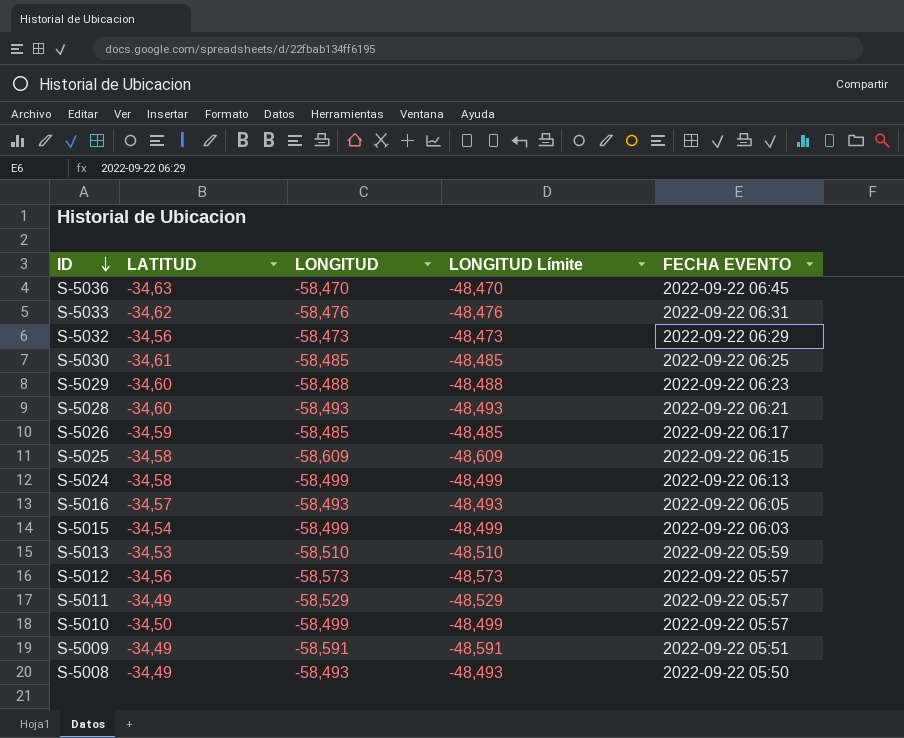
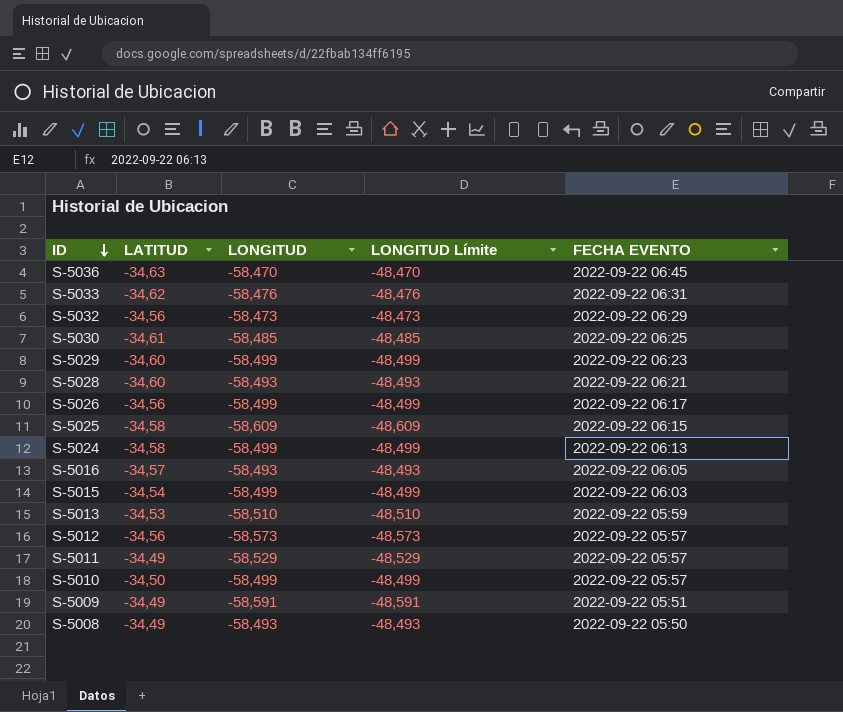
S-5029 | LONGITUD: -58,488 -> -58,499
S-5029 | LONGITUD Límite: -48,488 -> -48,499
S-5026 | LATITUD: -34,59 -> -34,56
S-5026 | LONGITUD: -58,485 -> -58,499
S-5026 | LONGITUD Límite: -48,485 -> -48,499

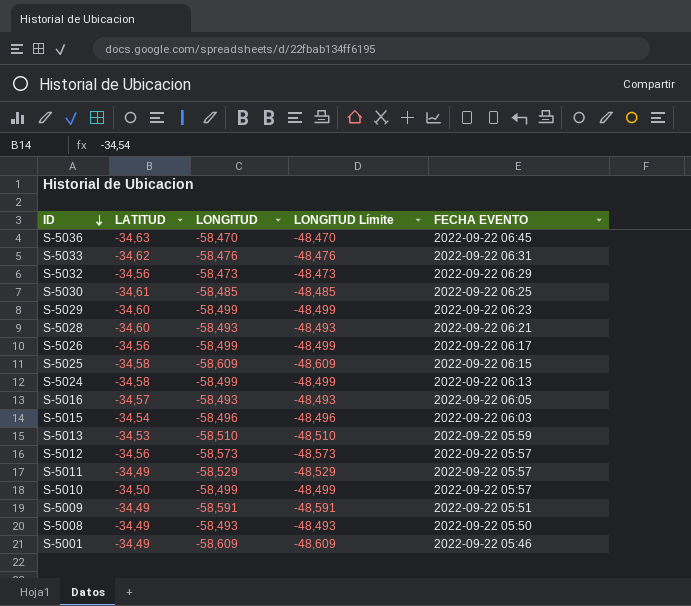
S-5015 | LONGITUD: -58,499 -> -58,496
S-5015 | LONGITUD Límite: -48,499 -> -48,496
row S-5001: none -> -34,49 | -58,609 | -48,609 | 2022-09-22 05:46

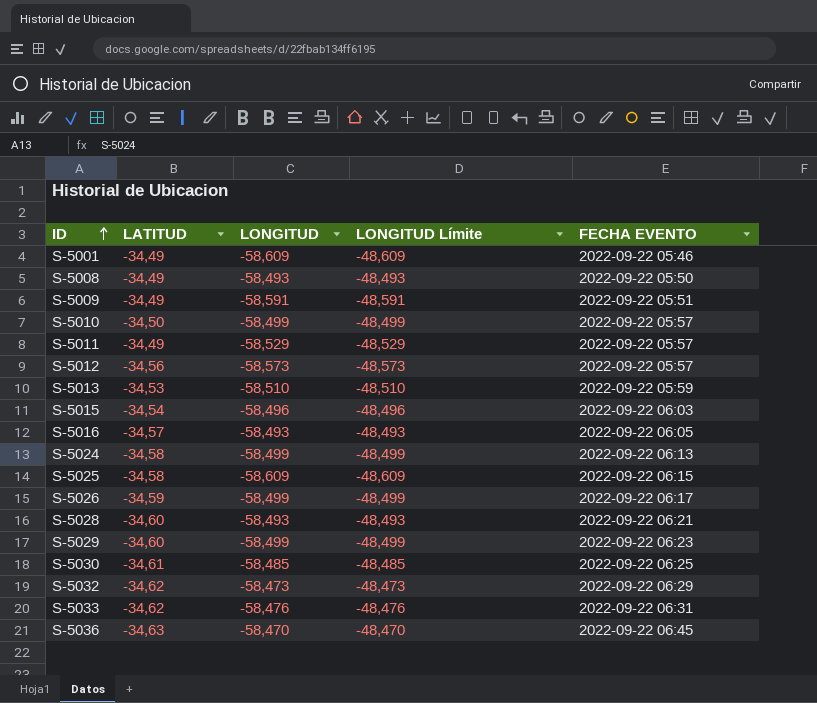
row order: ID descending -> ID ascending
S-5026 | LATITUD: -34,56 -> -34,59
S-5032 | LATITUD: -34,56 -> -34,62

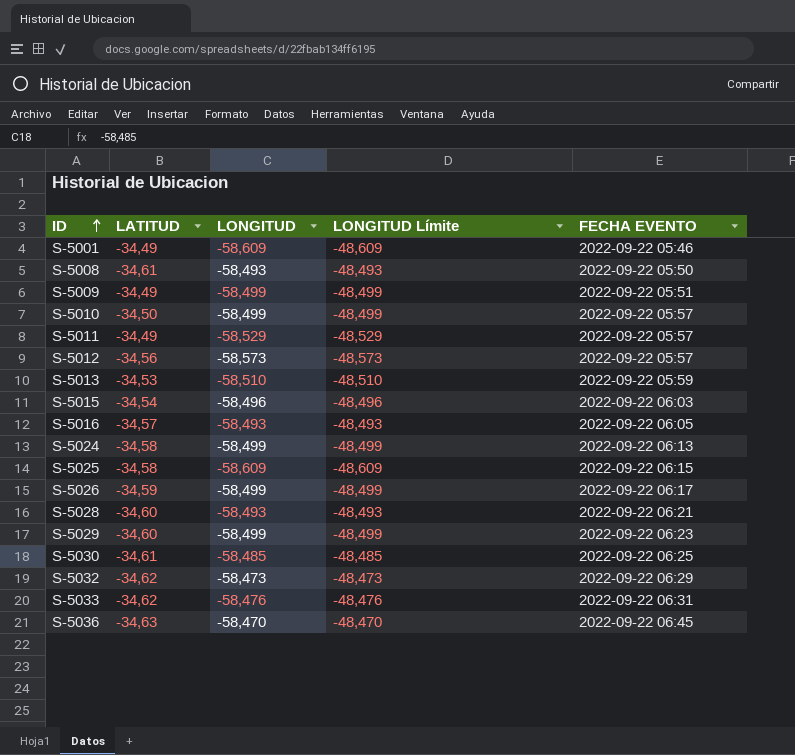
S-5008 | LATITUD: -34,49 -> -34,61
S-5009 | LONGITUD: -58,591 -> -58,499
S-5009 | LONGITUD Límite: -48,591 -> -48,499

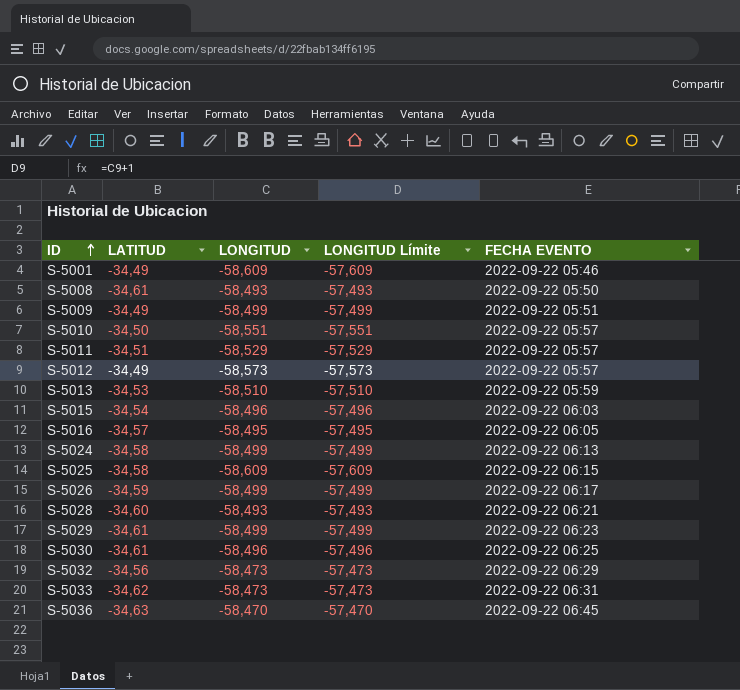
column LONGITUD Límite | formula: [LONGITUD] + 10 -> [LONGITUD] + 1
S-5010 | LONGITUD: -58,499 -> -58,551
S-5011 | LATITUD: -34,49 -> -34,51
S-5012 | LATITUD: -34,56 -> -34,49
S-5016 | LONGITUD: -58,493 -> -58,495
S-5029 | LATITUD: -34,60 -> -34,61
S-5030 | LONGITUD: -58,485 -> -58,496
S-5032 | LATITUD: -34,62 -> -34,56
S-5033 | LONGITUD: -58,476 -> -58,473

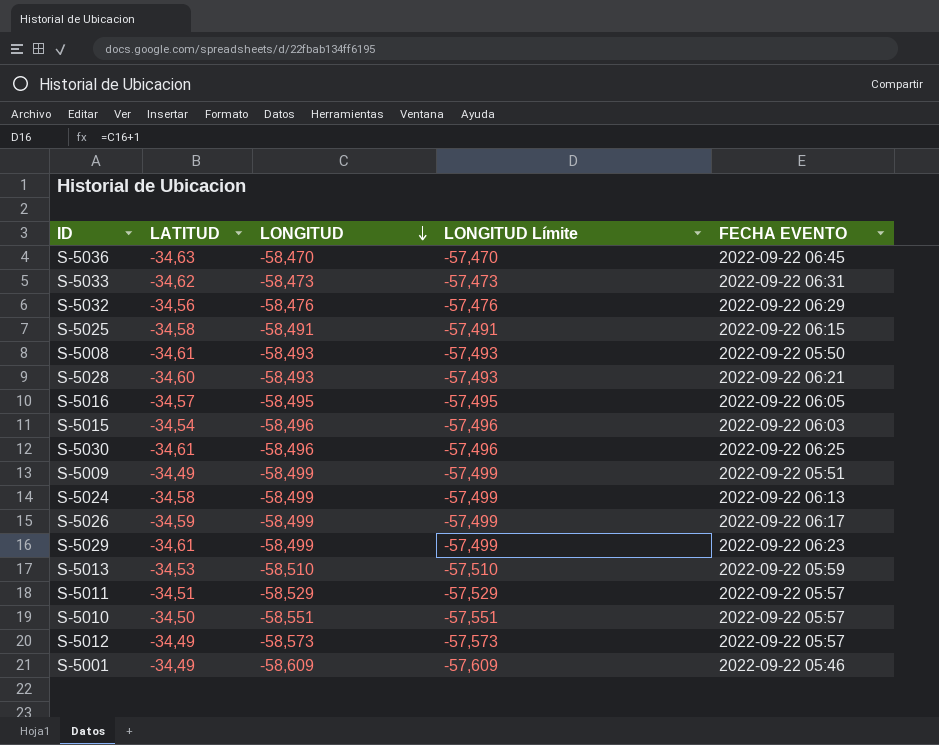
row order: ID ascending -> LONGITUD descending
S-5032 | LONGITUD: -58,473 -> -58,476
S-5032 | LONGITUD Límite: -57,473 -> -57,476
S-5025 | LONGITUD: -58,609 -> -58,491
S-5025 | LONGITUD Límite: -57,609 -> -57,491

